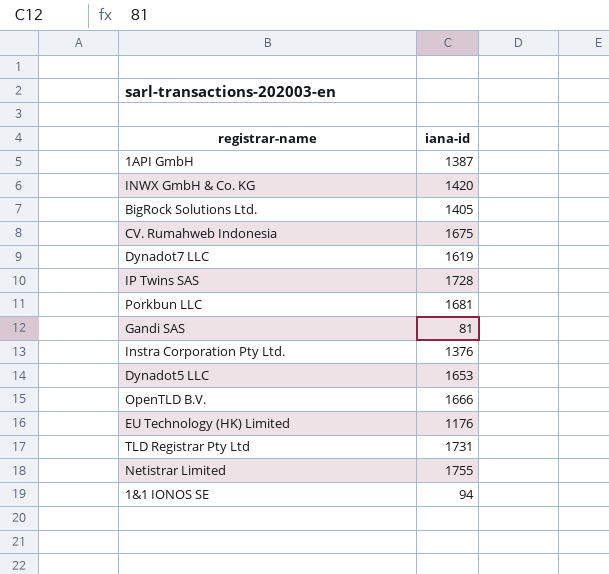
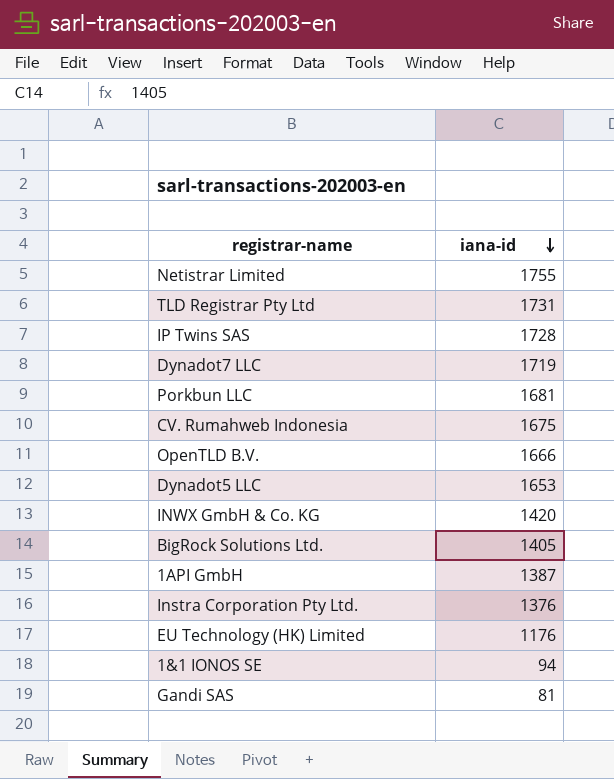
row order: none -> iana-id descending
Dynadot7 LLC | iana-id: 1619 -> 1719

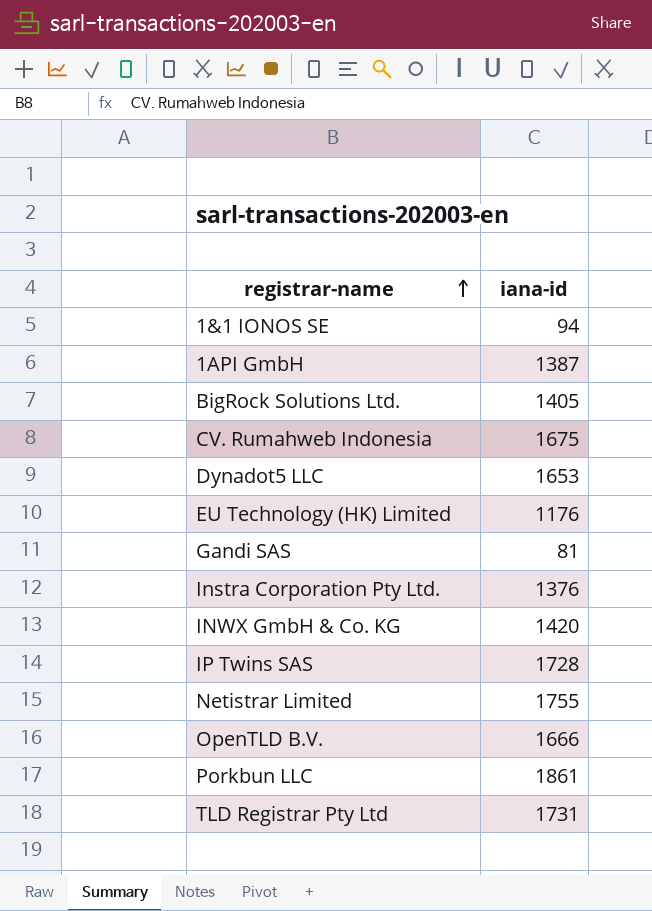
row order: iana-id descending -> registrar-name ascending
row Dynadot7 LLC: 1719 -> none
Porkbun LLC | iana-id: 1681 -> 1861

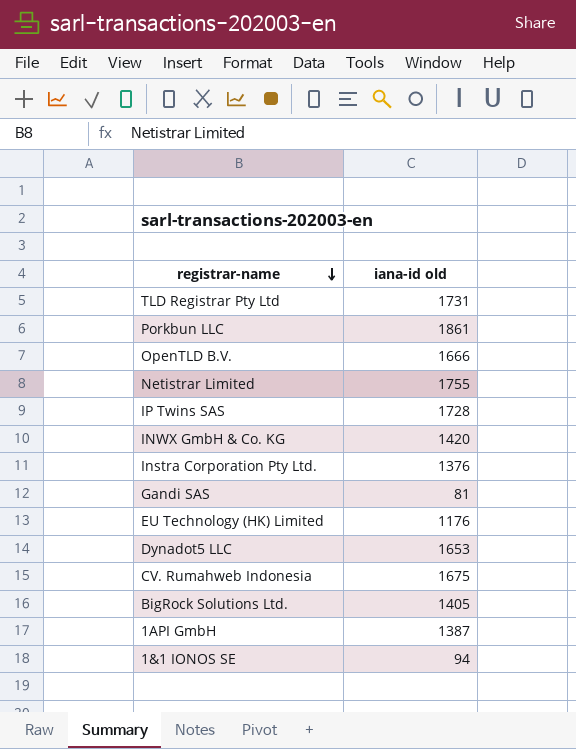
row order: registrar-name ascending -> registrar-name descending
column name: iana-id -> iana-id old

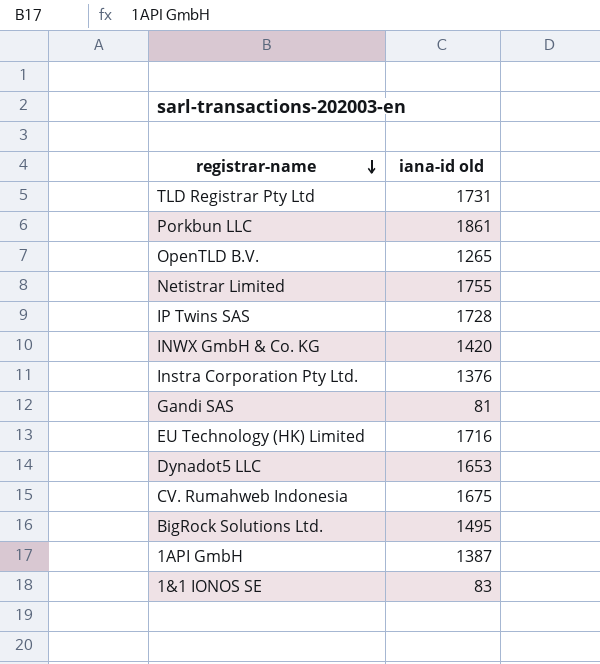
OpenTLD B.V. | iana-id old: 1666 -> 1265
EU Technology (HK) Limited | iana-id old: 1176 -> 1716
BigRock Solutions Ltd. | iana-id old: 1405 -> 1495
1&1 IONOS SE | iana-id old: 94 -> 83

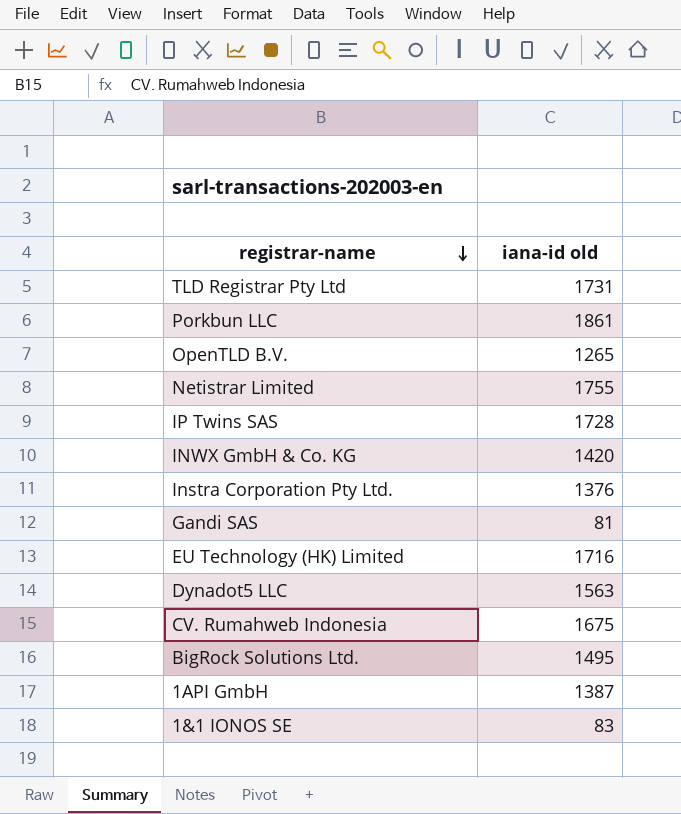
Dynadot5 LLC | iana-id old: 1653 -> 1563

